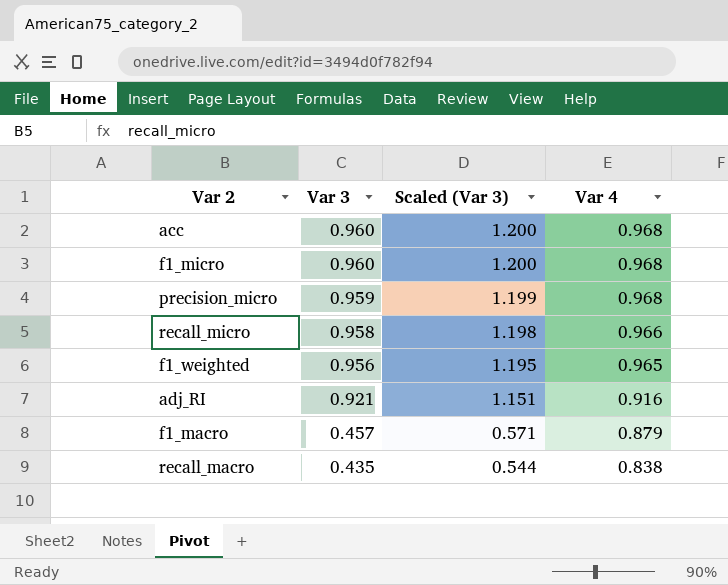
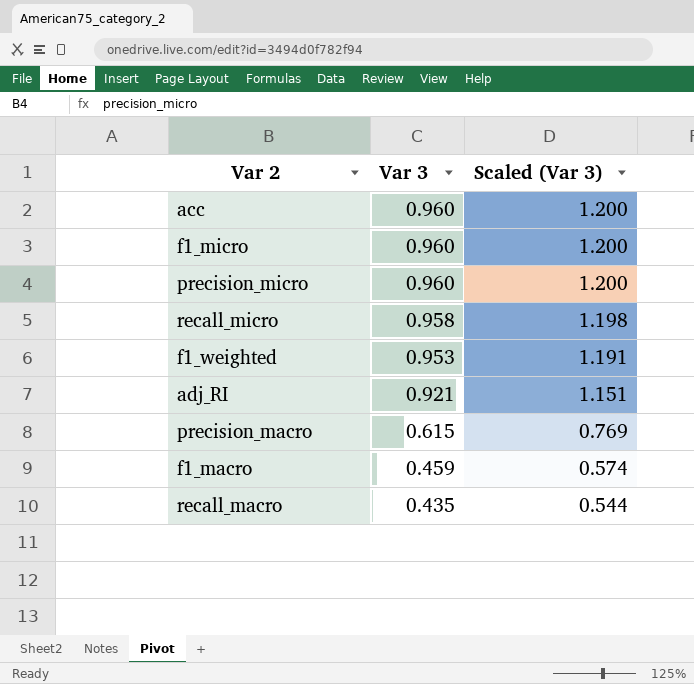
column Var 4 | position: 4 -> none
precision_micro | Var 3: 0.959 -> 0.960
precision_micro | Scaled (Var 3): 1.199 -> 1.200
f1_weighted | Var 3: 0.956 -> 0.953
f1_weighted | Scaled (Var 3): 1.195 -> 1.191
row precision_macro: none -> 0.615 | 0.769
f1_macro | Var 3: 0.457 -> 0.459
f1_macro | Scaled (Var 3): 0.571 -> 0.574

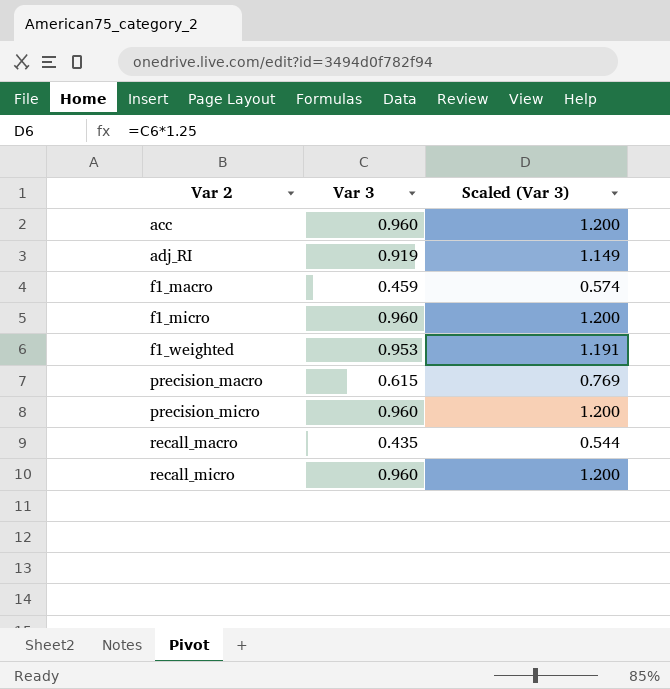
row order: Var 3 descending -> Var 2 ascending
adj_RI | Var 3: 0.921 -> 0.919
adj_RI | Scaled (Var 3): 1.151 -> 1.149
recall_micro | Var 3: 0.958 -> 0.960
recall_micro | Scaled (Var 3): 1.198 -> 1.200

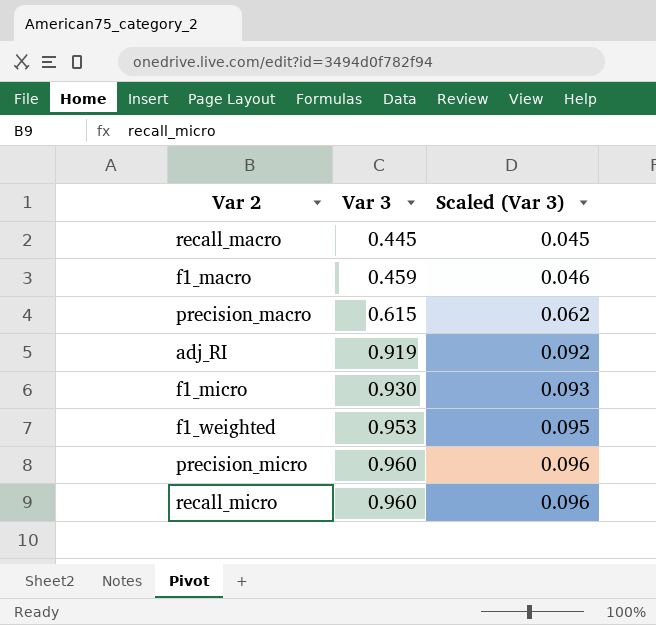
row order: Var 2 ascending -> Var 3 ascending
column Scaled (Var 3) | formula: [Var 3] * 1.25 -> [Var 3] * 0.1
row acc: 0.960 | 1.200 -> none
recall_macro | Var 3: 0.435 -> 0.445
f1_micro | Var 3: 0.960 -> 0.930

